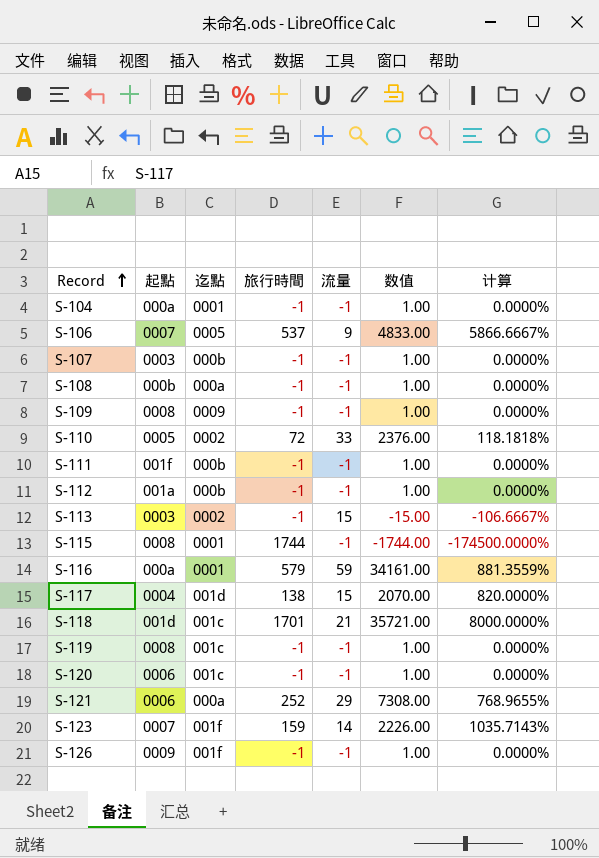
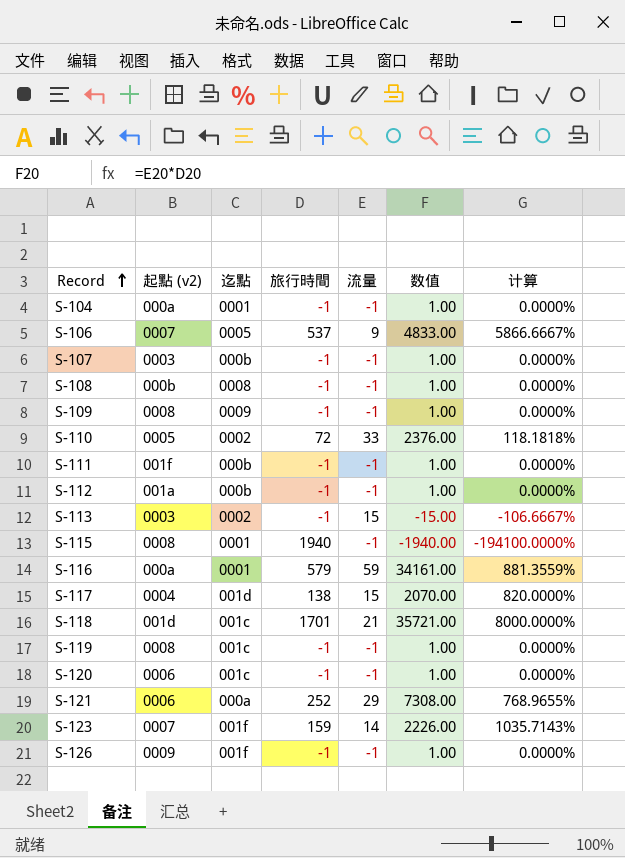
column name: 起點 -> 起點 (v2)
S-108 | 迄點: 000a -> 0008
S-115 | 旅行時間: 1744 -> 1940
S-115 | 数值: -1744.00 -> -1940.00
S-115 | 计算: -174500.0000% -> -194100.0000%

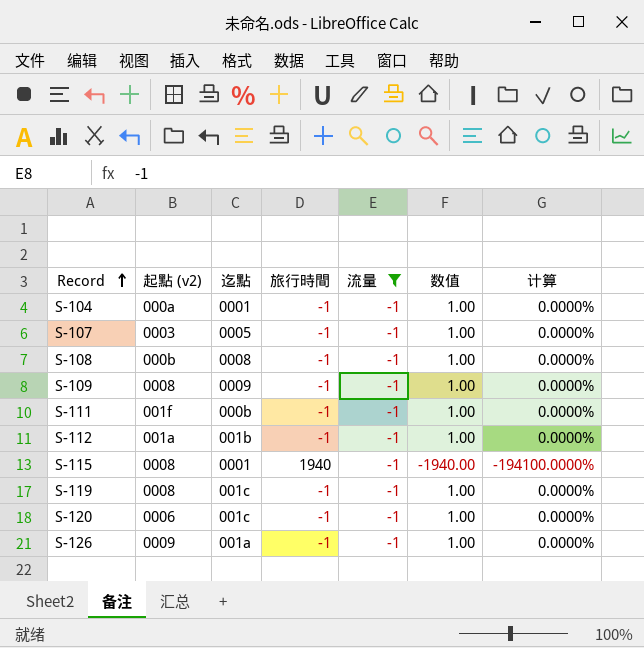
filter: none -> 流量 = -1
S-107 | 迄點: 000b -> 0005
S-112 | 迄點: 000b -> 001b
S-126 | 迄點: 001f -> 001a

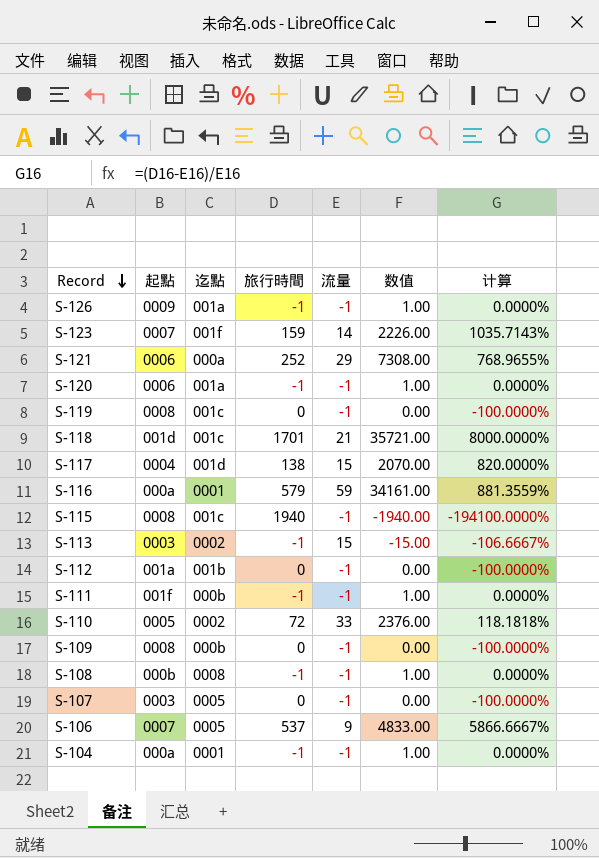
filter: 流量 = -1 -> none
row order: Record ascending -> Record descending
column name: 起點 (v2) -> 起點
S-120 | 迄點: 001c -> 001a
S-119 | 旅行時間: -1 -> 0
S-119 | 数值: 1.00 -> 0.00
S-119 | 计算: 0.0000% -> -100.0000%
S-115 | 迄點: 0001 -> 001c
S-112 | 旅行時間: -1 -> 0
S-112 | 数值: 1.00 -> 0.00
S-112 | 计算: 0.0000% -> -100.0000%
S-109 | 迄點: 0009 -> 000b
S-109 | 旅行時間: -1 -> 0
S-109 | 数值: 1.00 -> 0.00
S-109 | 计算: 0.0000% -> -100.0000%
S-107 | 旅行時間: -1 -> 0
S-107 | 数值: 1.00 -> 0.00
S-107 | 计算: 0.0000% -> -100.0000%

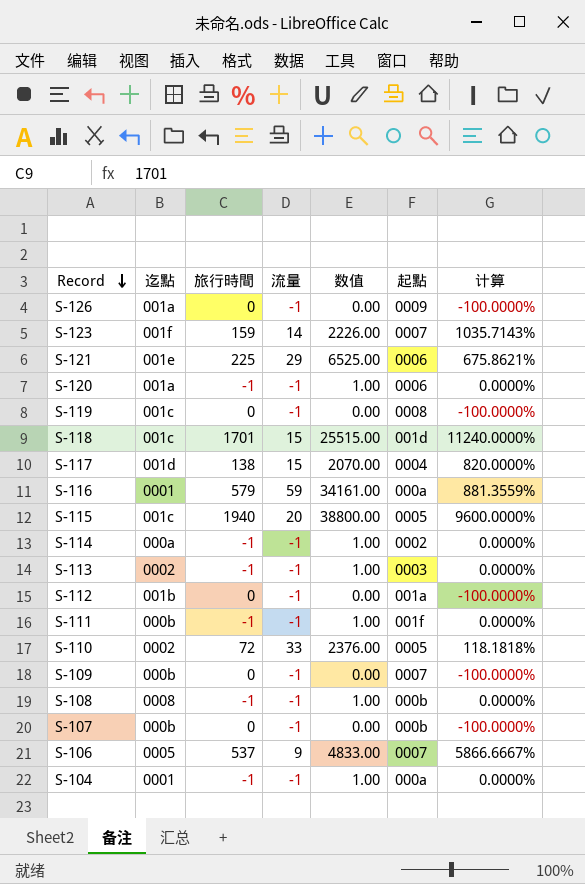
column 起點 | position: 2 -> 6
S-126 | 旅行時間: -1 -> 0
S-126 | 数值: 1.00 -> 0.00
S-126 | 计算: 0.0000% -> -100.0000%
S-121 | 迄點: 000a -> 001e
S-121 | 旅行時間: 252 -> 225
S-121 | 数值: 7308.00 -> 6525.00
S-121 | 计算: 768.9655% -> 675.8621%
S-118 | 流量: 21 -> 15
S-118 | 数值: 35721.00 -> 25515.00
S-118 | 计算: 8000.0000% -> 11240.0000%
S-115 | 流量: -1 -> 20
S-115 | 数值: -1940.00 -> 38800.00
S-115 | 起點: 0008 -> 0005
S-115 | 计算: -194100.0000% -> 9600.0000%
row S-114: none -> 000a | -1 | -1 | 1.00 | 0002 | 0.0000%
S-113 | 流量: 15 -> -1
S-113 | 数值: -15.00 -> 1.00
S-113 | 计算: -106.6667% -> 0.0000%
S-109 | 起點: 0008 -> 0007
S-107 | 迄點: 0005 -> 000b
S-107 | 起點: 0003 -> 000b

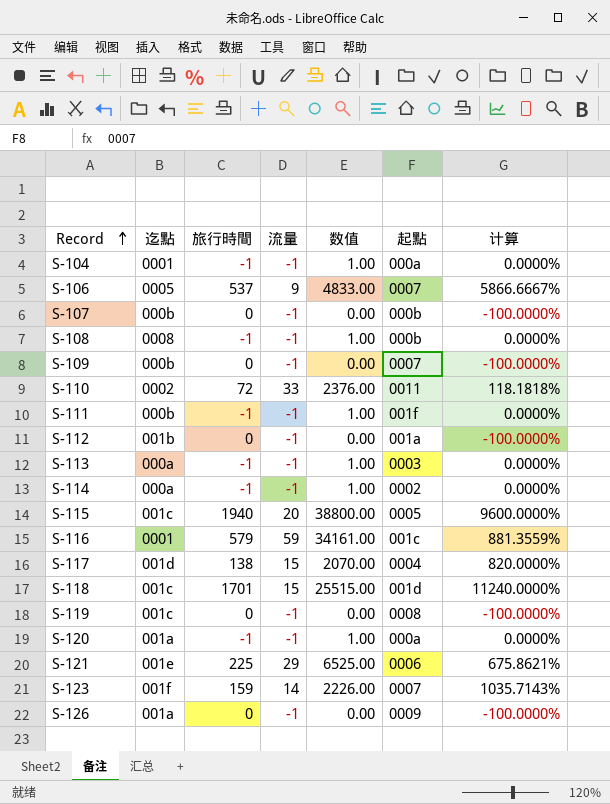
row order: Record descending -> Record ascending
S-110 | 起點: 0005 -> 0011
S-113 | 迄點: 0002 -> 000a
S-116 | 起點: 000a -> 001c
S-120 | 起點: 0006 -> 000a

